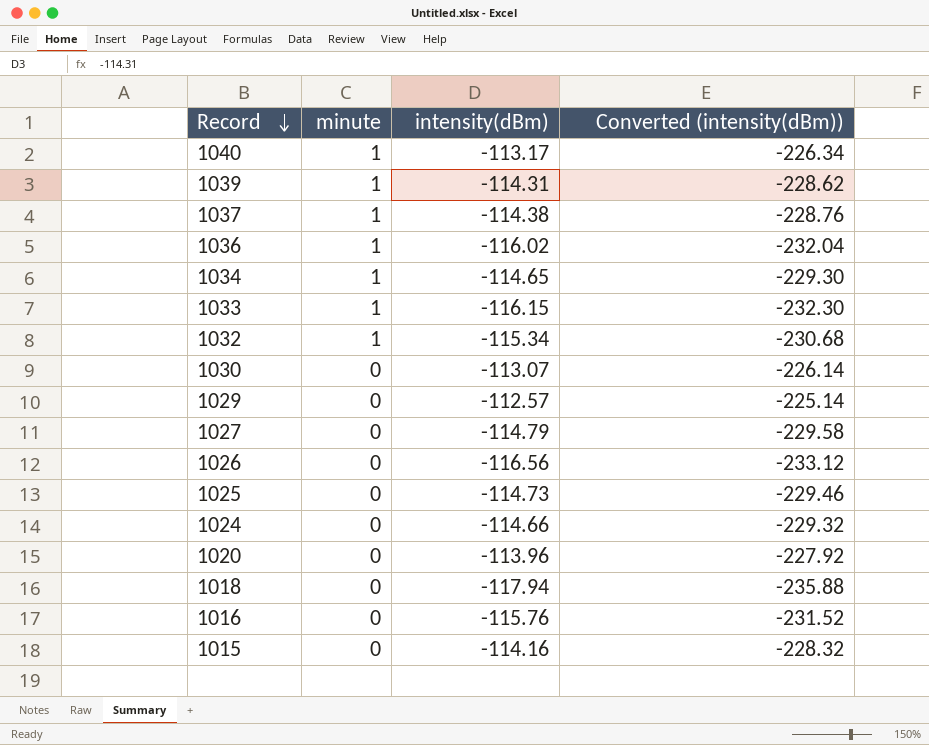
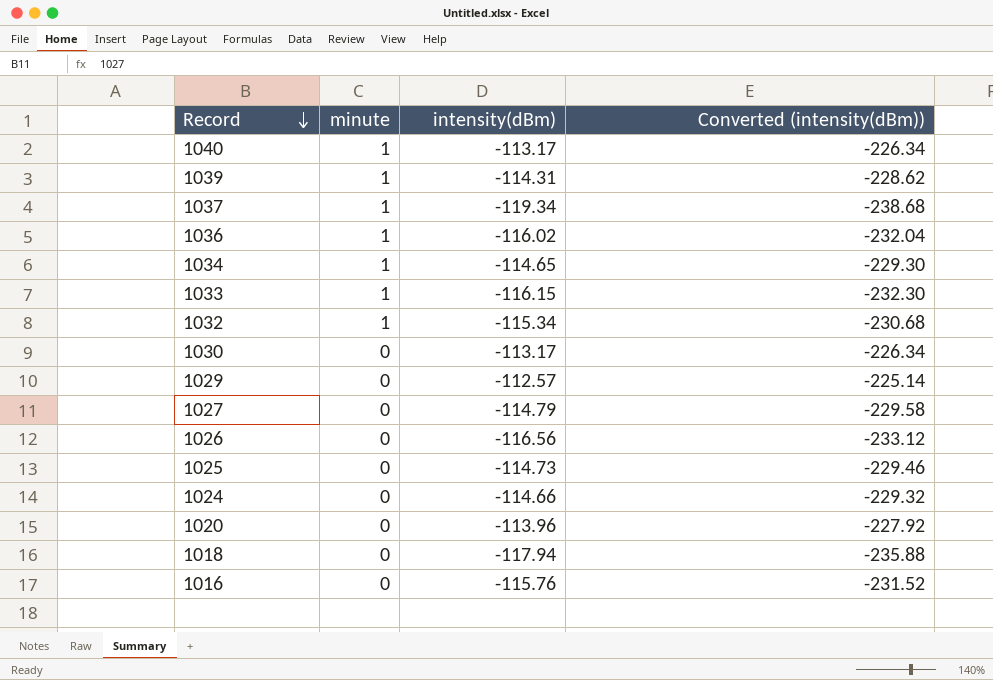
row 1015: 0 | -114.16 | -228.32 -> none
1037 | intensity(dBm): -114.38 -> -119.34
1037 | Converted (intensity(dBm)): -228.76 -> -238.68
1030 | intensity(dBm): -113.07 -> -113.17
1030 | Converted (intensity(dBm)): -226.14 -> -226.34

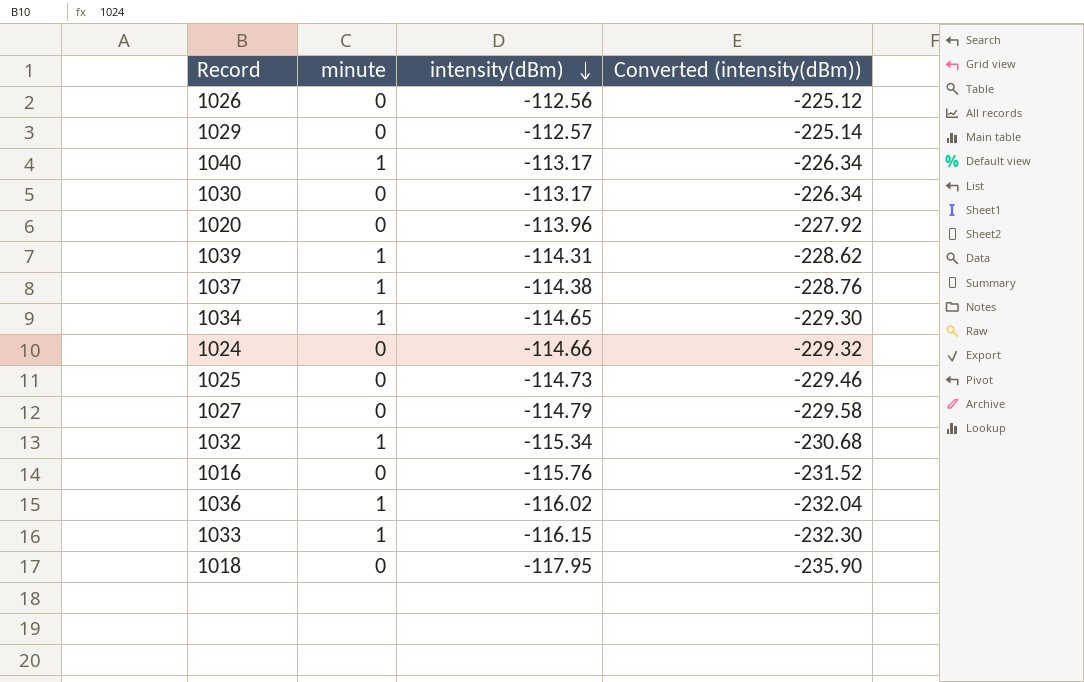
row order: Record descending -> intensity(dBm) descending
1026 | intensity(dBm): -116.56 -> -112.56
1026 | Converted (intensity(dBm)): -233.12 -> -225.12
1037 | intensity(dBm): -119.34 -> -114.38
1037 | Converted (intensity(dBm)): -238.68 -> -228.76
1018 | intensity(dBm): -117.94 -> -117.95
1018 | Converted (intensity(dBm)): -235.88 -> -235.90

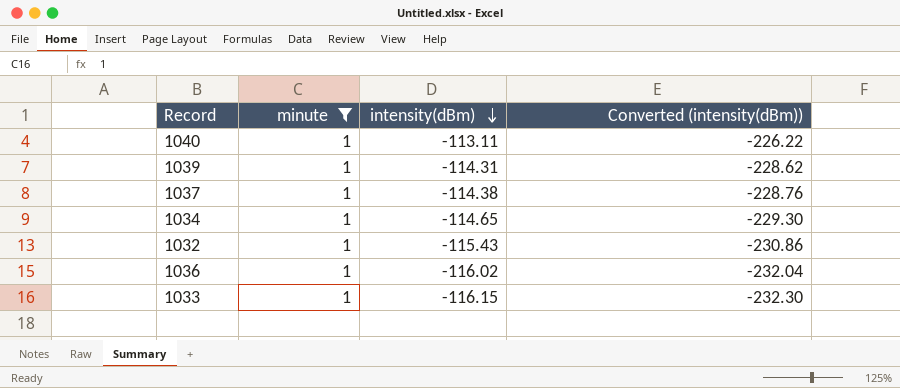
filter: none -> minute = 1
1040 | intensity(dBm): -113.17 -> -113.11
1040 | Converted (intensity(dBm)): -226.34 -> -226.22
1032 | intensity(dBm): -115.34 -> -115.43
1032 | Converted (intensity(dBm)): -230.68 -> -230.86

